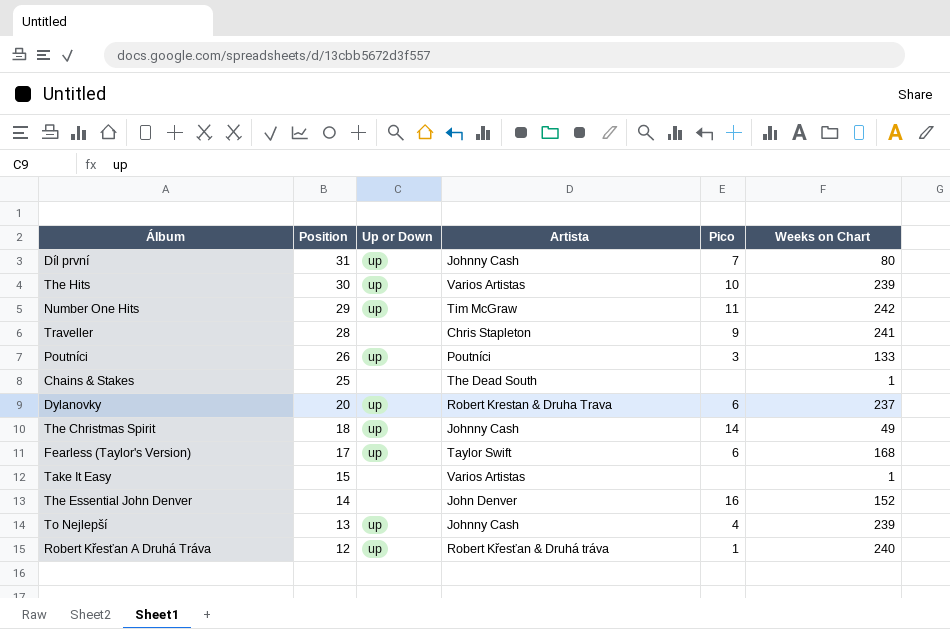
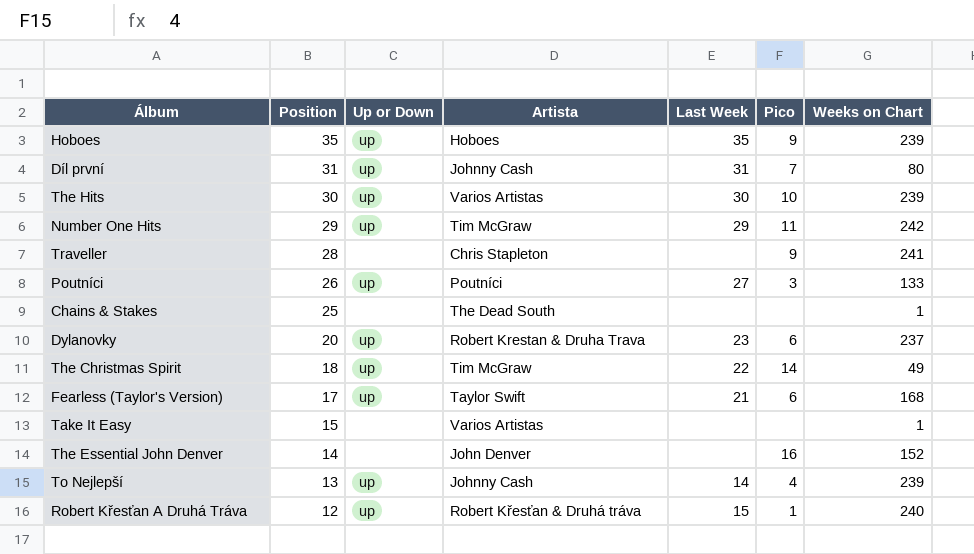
column Last Week | position: none -> 5
row Hoboes: none -> 35 | up | Hoboes | 35 | 9 | 239
The Christmas Spirit | Artista: Johnny Cash -> Tim McGraw

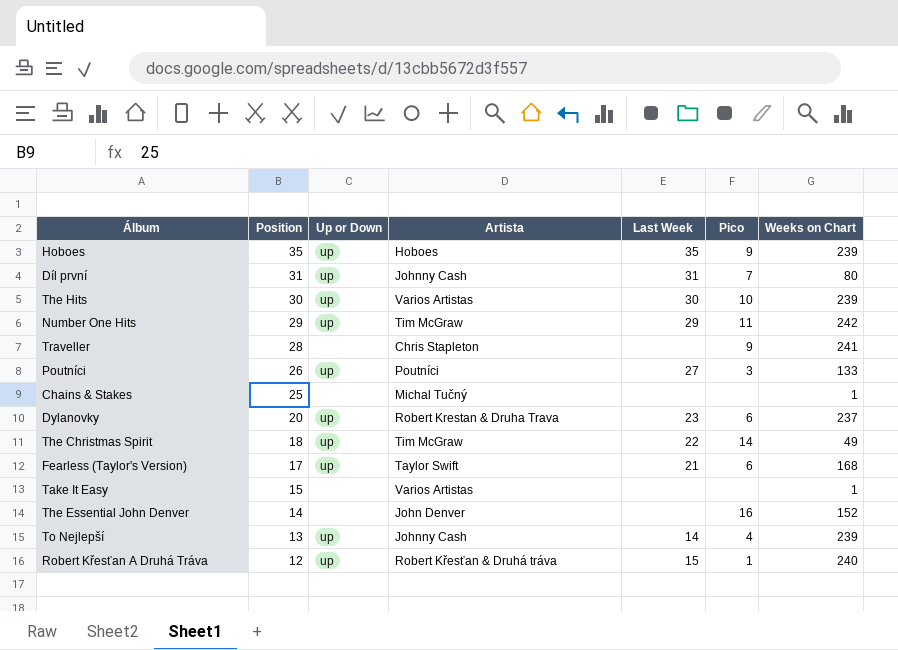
Chains & Stakes | Artista: The Dead South -> Michal Tučný

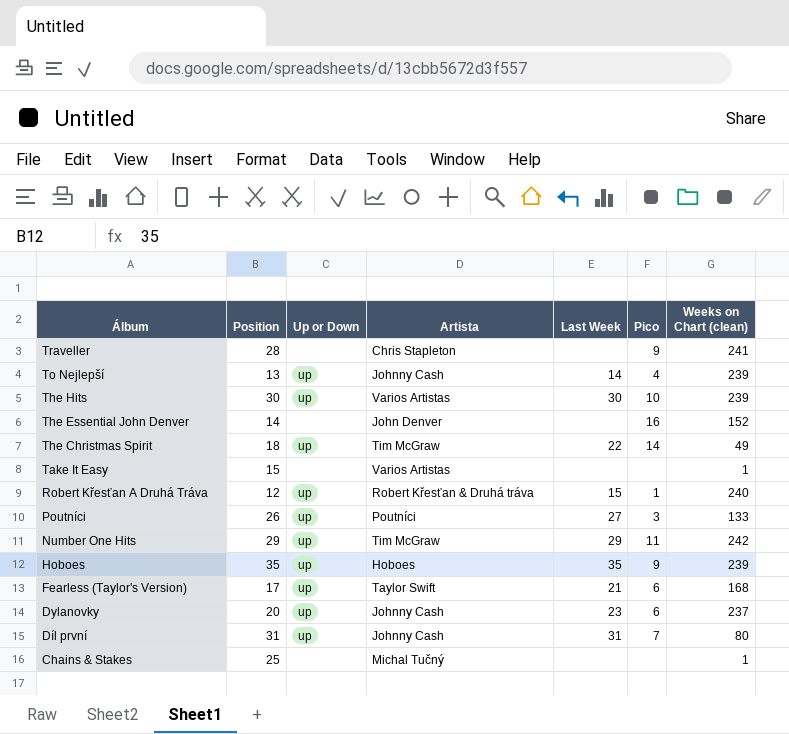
row order: Position descending -> Álbum descending
column name: Weeks on Chart -> Weeks on Chart (clean)
Dylanovky | Artista: Robert Krestan & Druha Trava -> Johnny Cash

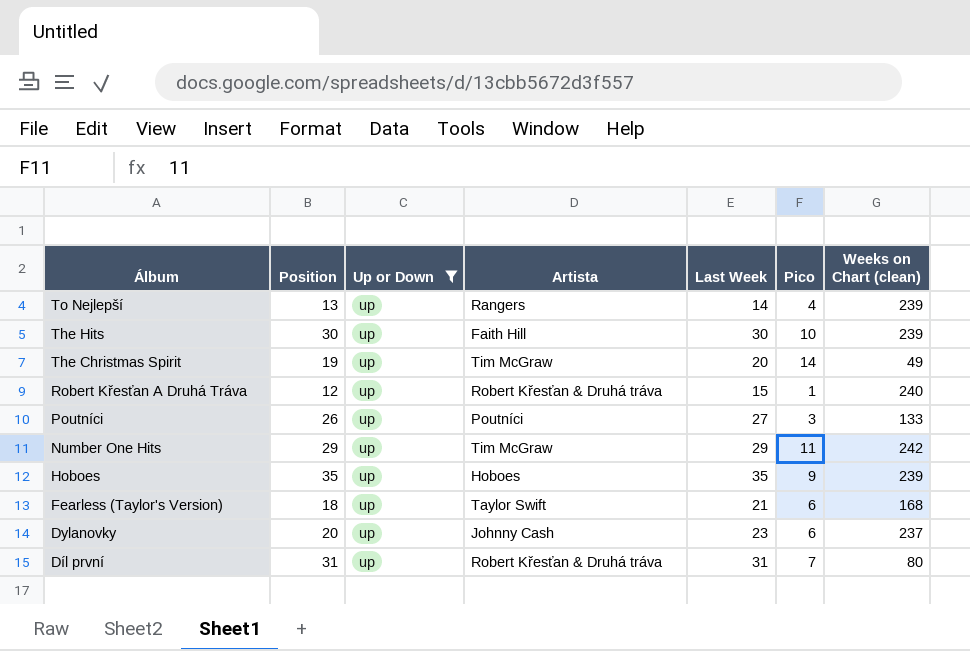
filter: none -> Up or Down = up
To Nejlepší | Artista: Johnny Cash -> Rangers
The Hits | Artista: Varios Artistas -> Faith Hill
The Christmas Spirit | Position: 18 -> 19
The Christmas Spirit | Last Week: 22 -> 20
Fearless (Taylor's Version) | Position: 17 -> 18
Díl první | Artista: Johnny Cash -> Robert Křesťan & Druhá tráva

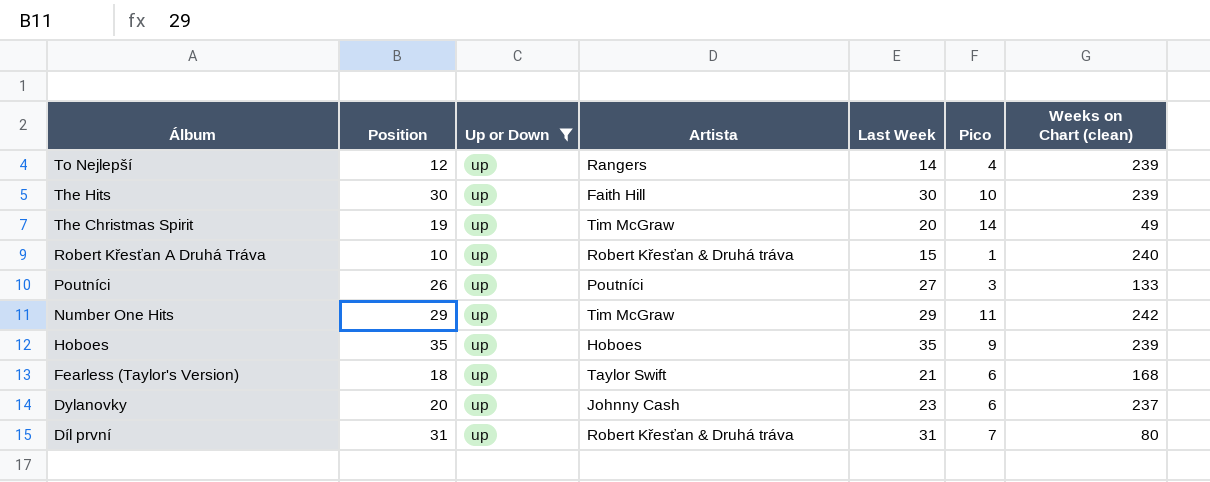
To Nejlepší | Position: 13 -> 12
Robert Křesťan A Druhá Tráva | Position: 12 -> 10

